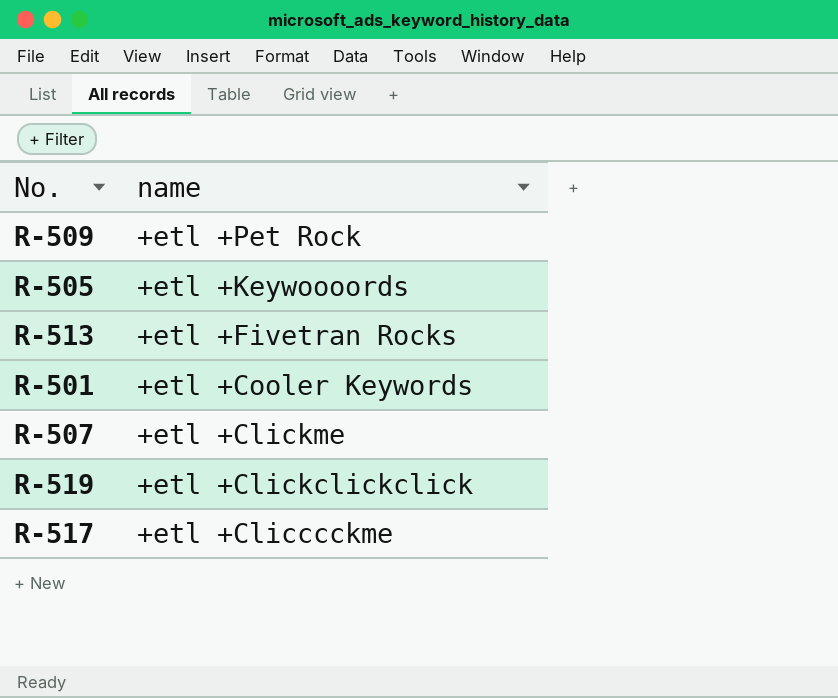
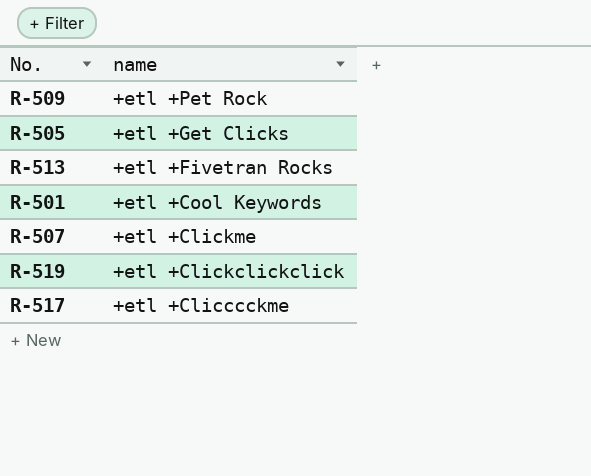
R-505 | name: +etl +Keywoooords -> +etl +Get Clicks
R-501 | name: +etl +Cooler Keywords -> +etl +Cool Keywords

